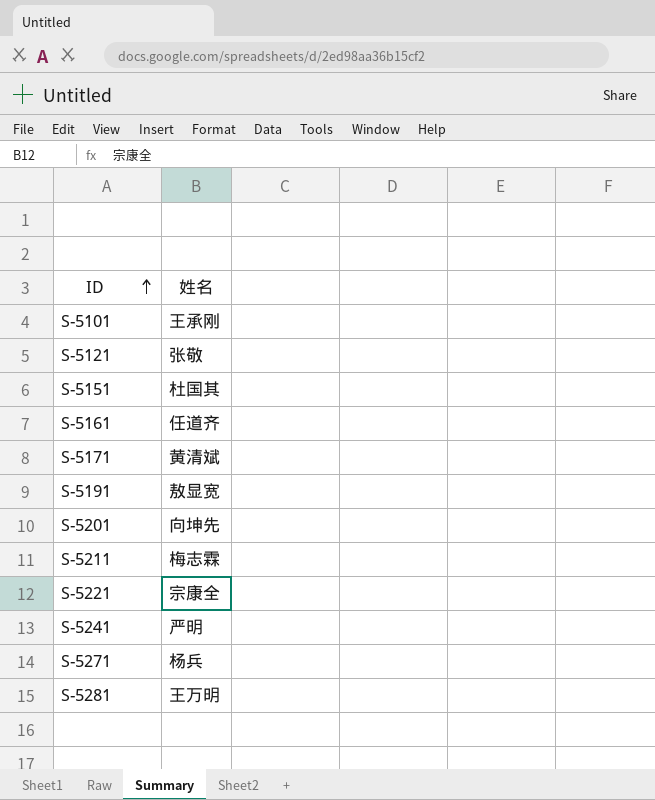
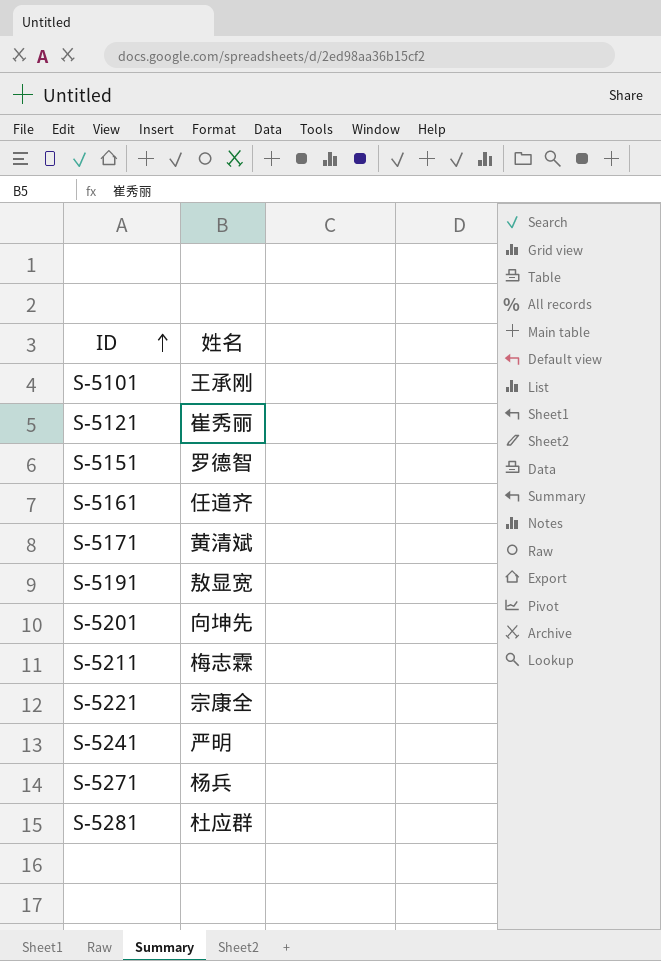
S-5121 | 姓名: 张敬 -> 崔秀丽
S-5151 | 姓名: 杜国其 -> 罗德智
S-5281 | 姓名: 王万明 -> 杜应群

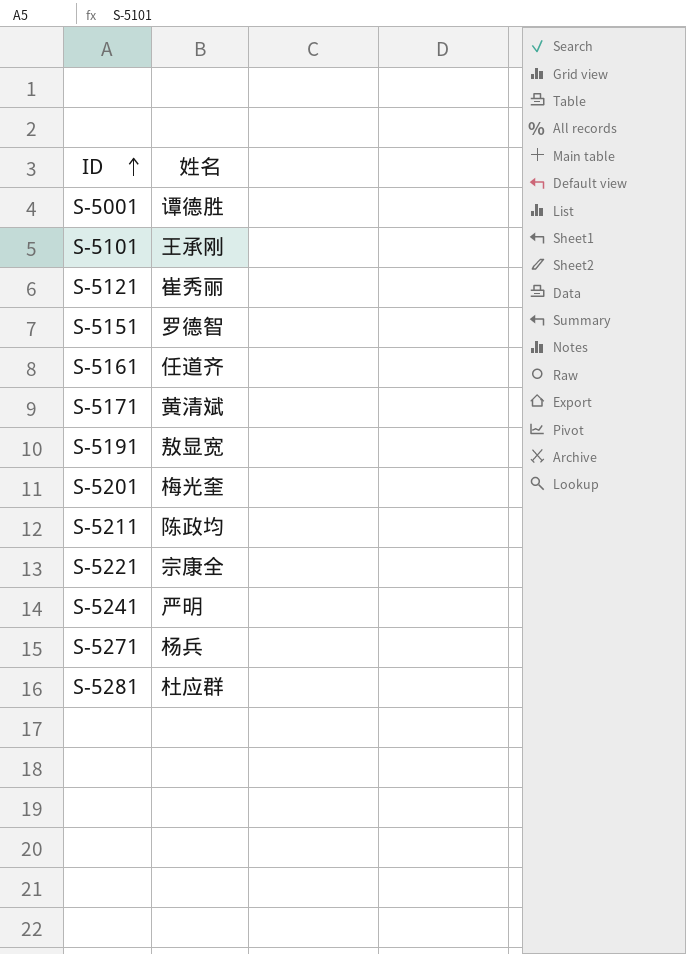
row S-5001: none -> 谭德胜
S-5201 | 姓名: 向坤先 -> 梅光奎
S-5211 | 姓名: 梅志霖 -> 陈政均

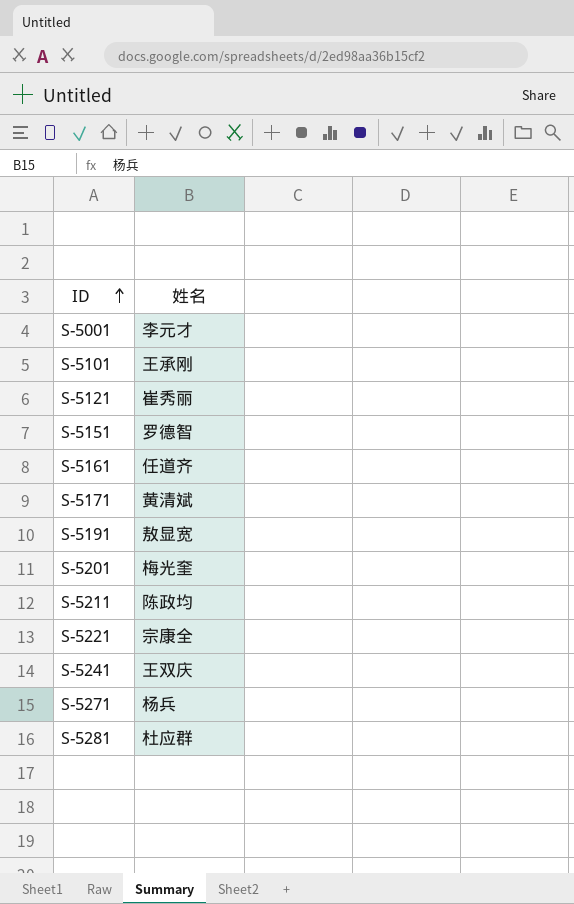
S-5001 | 姓名: 谭德胜 -> 李元才
S-5241 | 姓名: 严明 -> 王双庆

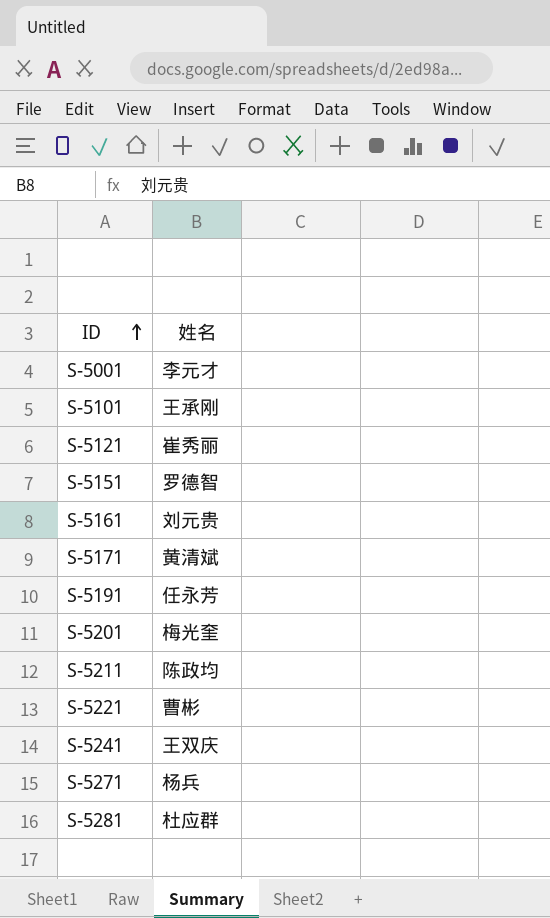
S-5161 | 姓名: 任道齐 -> 刘元贵
S-5191 | 姓名: 敖显宽 -> 任永芳
S-5221 | 姓名: 宗康全 -> 曹彬

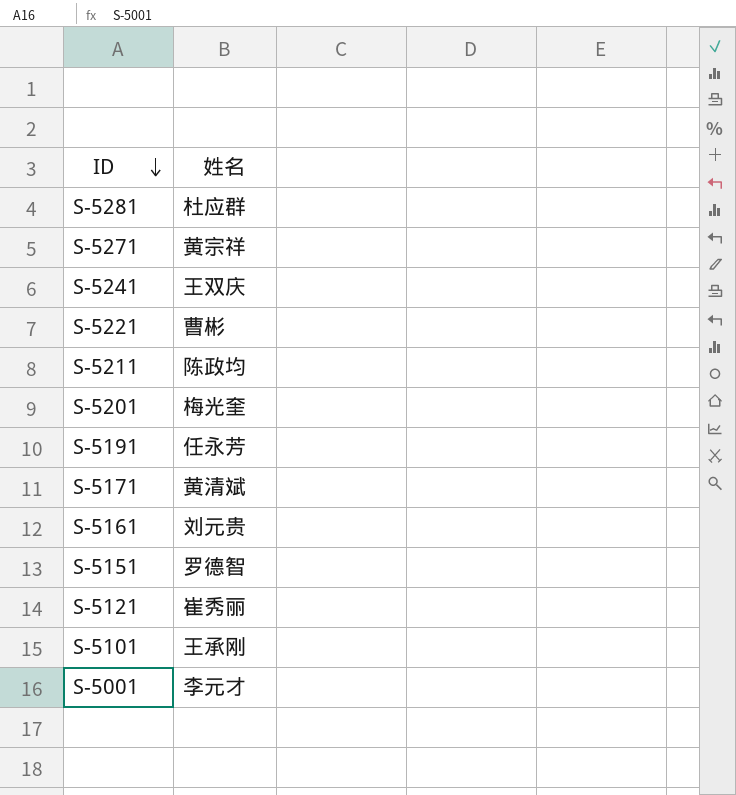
row order: ID ascending -> ID descending
S-5271 | 姓名: 杨兵 -> 黄宗祥

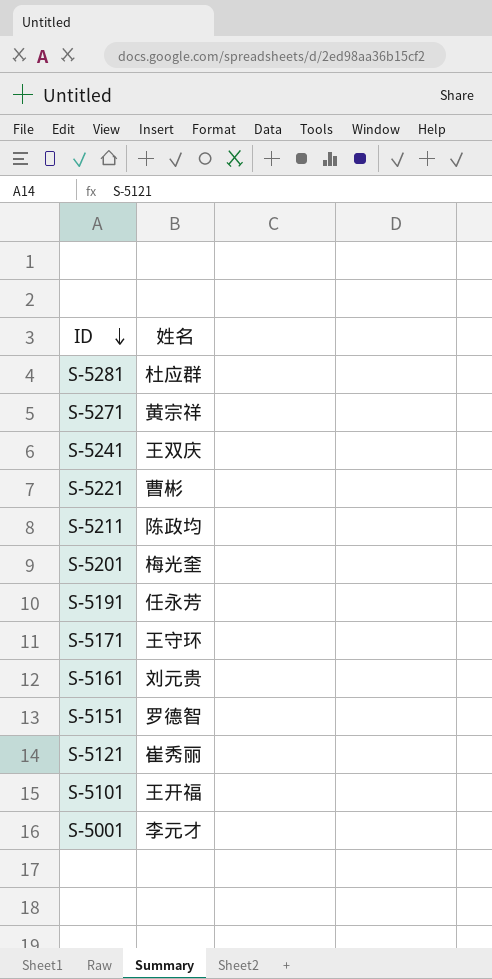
S-5171 | 姓名: 黄清斌 -> 王守环
S-5101 | 姓名: 王承刚 -> 王开福

